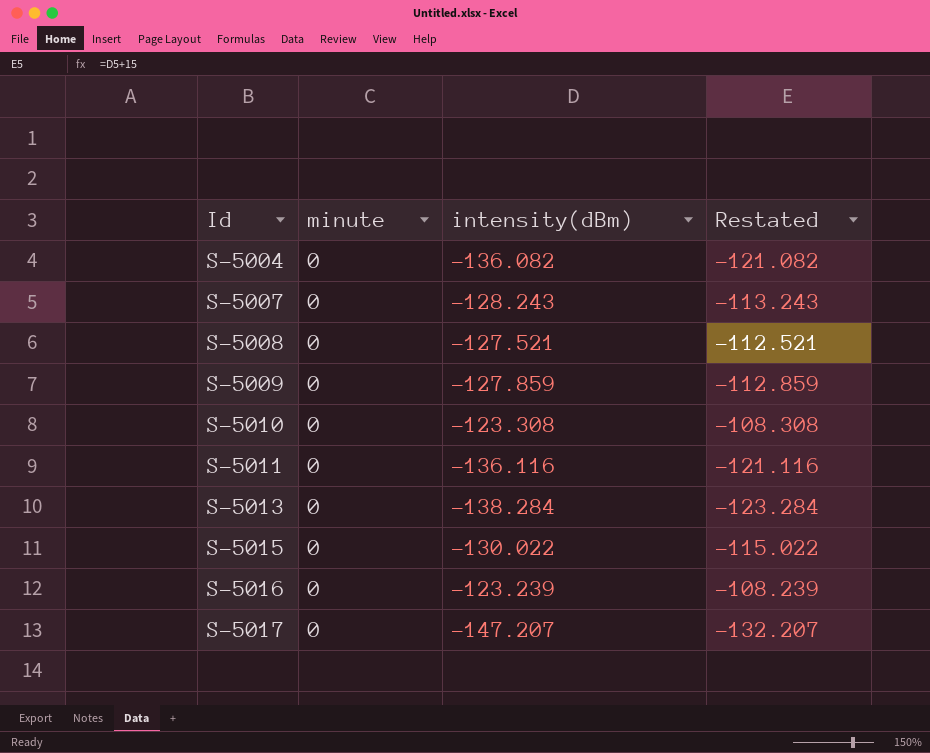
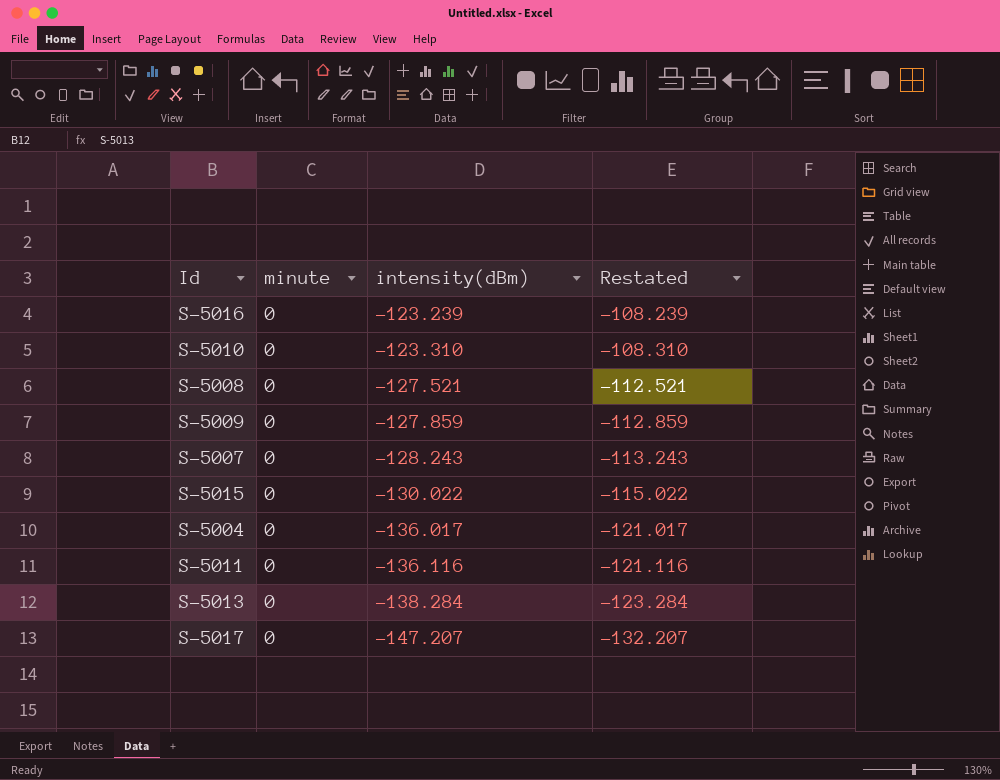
row order: Id ascending -> intensity(dBm) descending
S-5010 | intensity(dBm): -123.308 -> -123.310
S-5010 | Restated: -108.308 -> -108.310
S-5004 | intensity(dBm): -136.082 -> -136.017
S-5004 | Restated: -121.082 -> -121.017

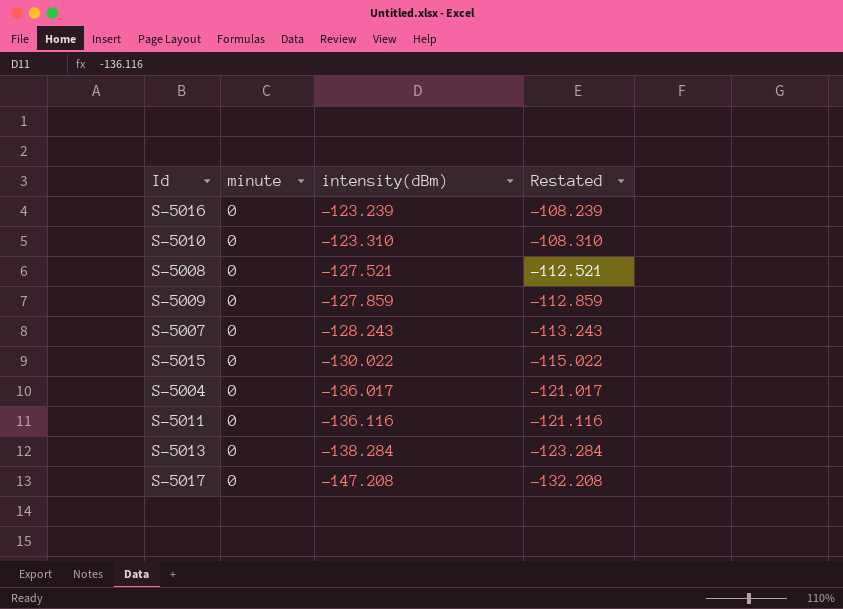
S-5017 | intensity(dBm): -147.207 -> -147.208
S-5017 | Restated: -132.207 -> -132.208

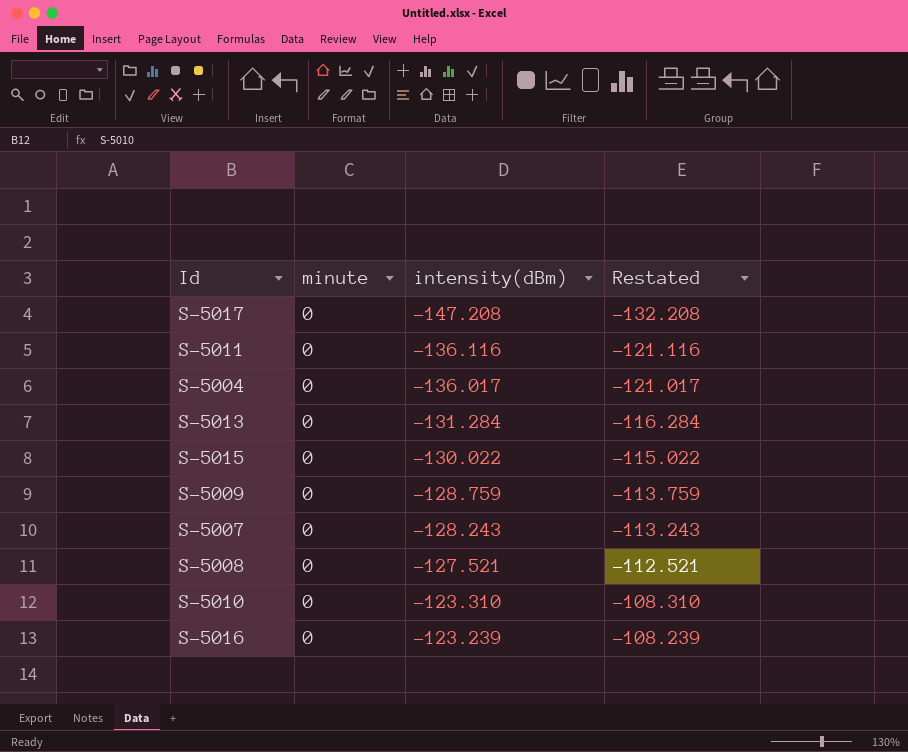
row order: intensity(dBm) descending -> intensity(dBm) ascending
S-5013 | intensity(dBm): -138.284 -> -131.284
S-5013 | Restated: -123.284 -> -116.284
S-5009 | intensity(dBm): -127.859 -> -128.759
S-5009 | Restated: -112.859 -> -113.759

